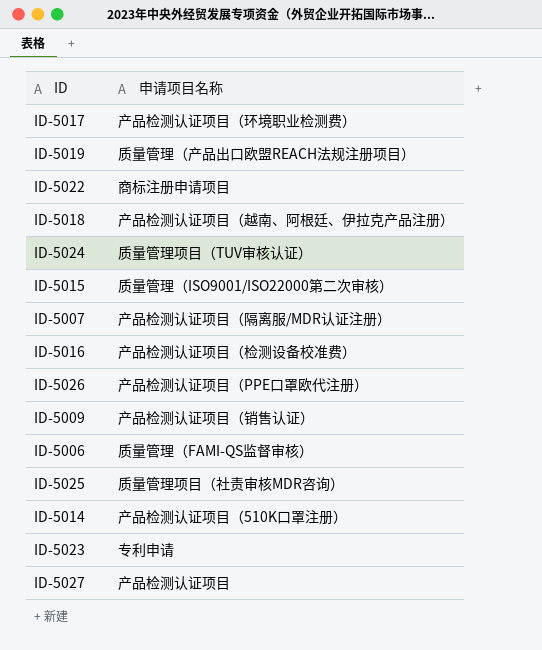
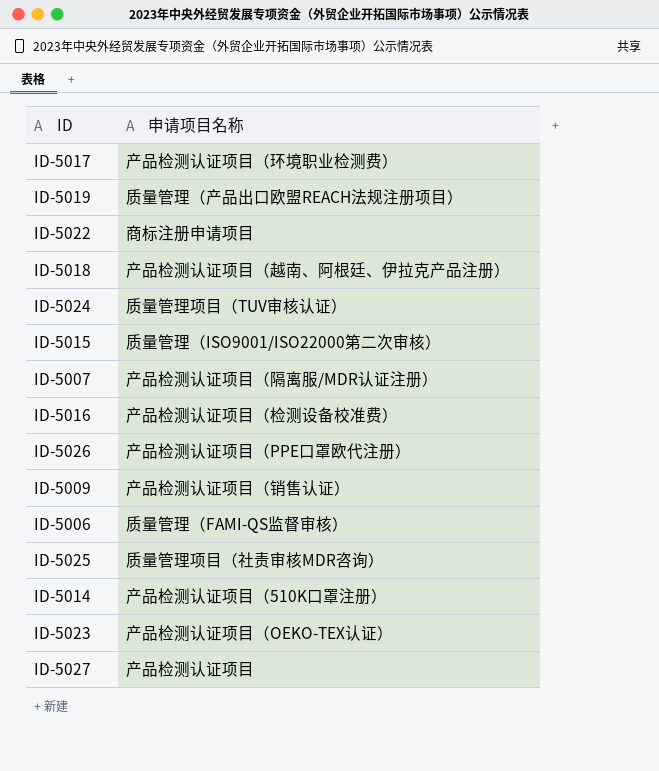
ID-5023 | 申请项目名称: 专利申请 -> 产品检测认证项目（OEKO-TEX认证）

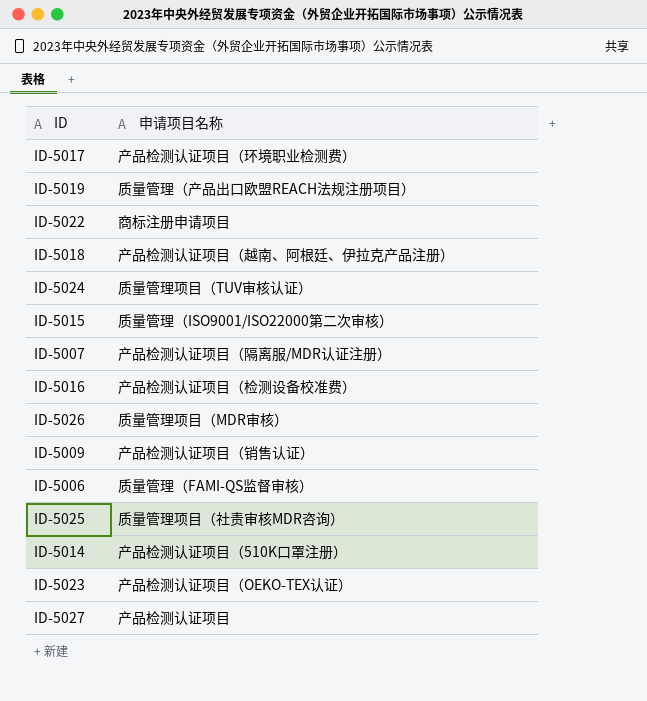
ID-5026 | 申请项目名称: 产品检测认证项目（PPE口罩欧代注册） -> 质量管理项目（MDR审核）

